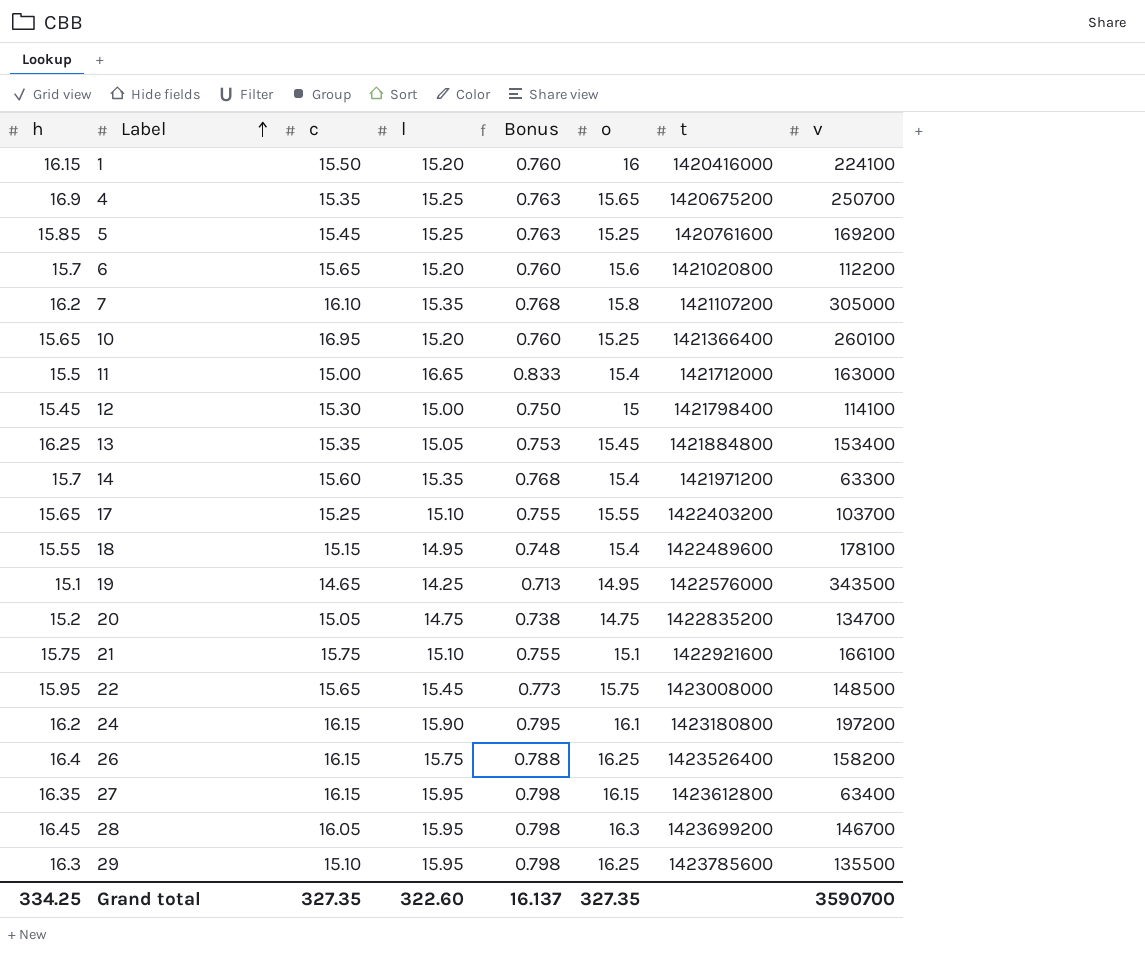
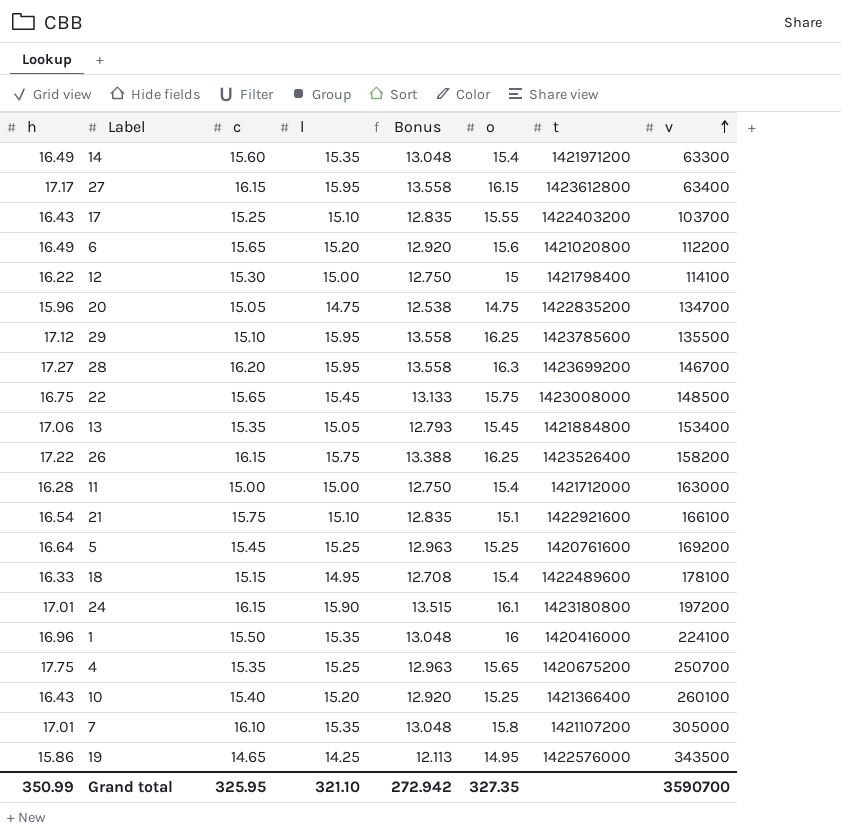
row order: Label ascending -> v ascending
column Bonus | formula: [l] * 0.05 -> [l] * 0.85
14 | h: 15.7 -> 16.49
27 | h: 16.35 -> 17.17
17 | h: 15.65 -> 16.43
6 | h: 15.7 -> 16.49
12 | h: 15.45 -> 16.22
20 | h: 15.2 -> 15.96
29 | h: 16.3 -> 17.12
28 | h: 16.45 -> 17.27
28 | c: 16.05 -> 16.20
22 | h: 15.95 -> 16.75
13 | h: 16.25 -> 17.06
26 | h: 16.4 -> 17.22
11 | h: 15.5 -> 16.28
11 | l: 16.65 -> 15.00
21 | h: 15.75 -> 16.54
5 | h: 15.85 -> 16.64
18 | h: 15.55 -> 16.33
24 | h: 16.2 -> 17.01
1 | h: 16.15 -> 16.96
1 | l: 15.20 -> 15.35
4 | h: 16.9 -> 17.75
10 | h: 15.65 -> 16.43
10 | c: 16.95 -> 15.40
7 | h: 16.2 -> 17.01
19 | h: 15.1 -> 15.86
Grand total | h: 334.25 -> 350.99
Grand total | c: 327.35 -> 325.95
Grand total | l: 322.60 -> 321.10
Grand total | Bonus: 16.137 -> 272.942

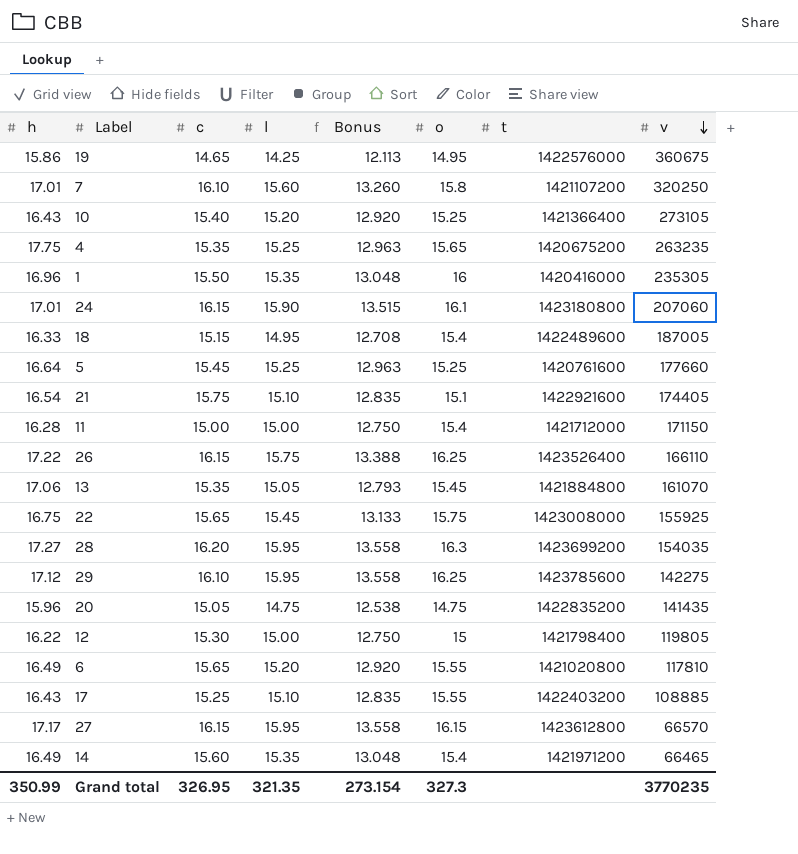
row order: v ascending -> v descending
19 | v: 343500 -> 360675
7 | l: 15.35 -> 15.60
7 | Bonus: 13.048 -> 13.260
7 | v: 305000 -> 320250
10 | v: 260100 -> 273105
4 | v: 250700 -> 263235
1 | v: 224100 -> 235305
24 | v: 197200 -> 207060
18 | v: 178100 -> 187005
5 | v: 169200 -> 177660
21 | v: 166100 -> 174405
11 | v: 163000 -> 171150
26 | v: 158200 -> 166110
13 | v: 153400 -> 161070
22 | v: 148500 -> 155925
28 | v: 146700 -> 154035
29 | c: 15.10 -> 16.10
29 | v: 135500 -> 142275
20 | v: 134700 -> 141435
12 | v: 114100 -> 119805
6 | o: 15.6 -> 15.55
6 | v: 112200 -> 117810
17 | v: 103700 -> 108885
27 | v: 63400 -> 66570
14 | v: 63300 -> 66465
Grand total | c: 325.95 -> 326.95
Grand total | l: 321.10 -> 321.35
Grand total | Bonus: 272.942 -> 273.154
Grand total | o: 327.35 -> 327.3
Grand total | v: 3590700 -> 3770235

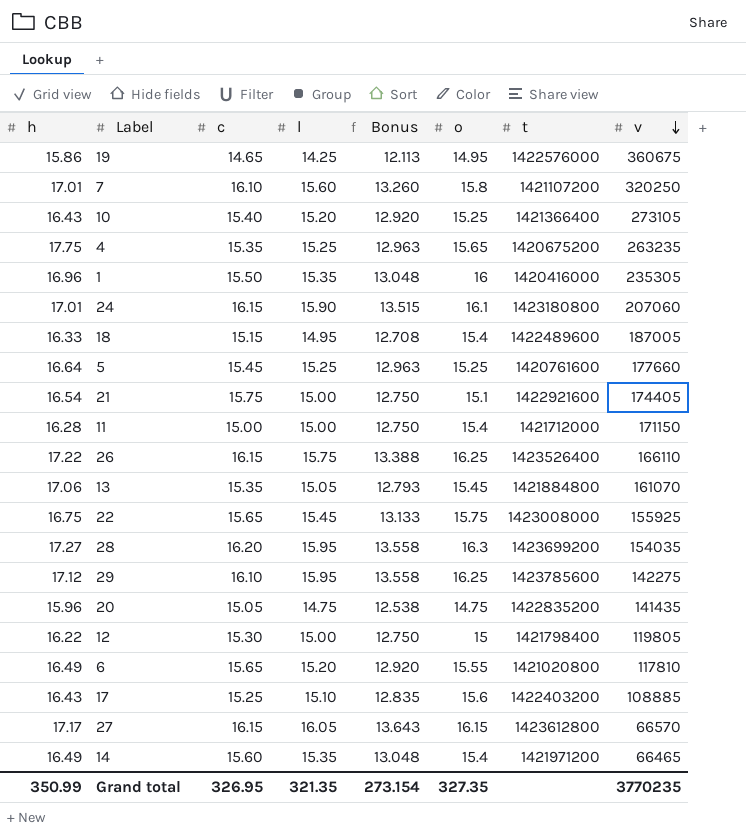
21 | l: 15.10 -> 15.00
21 | Bonus: 12.835 -> 12.750
17 | o: 15.55 -> 15.6
27 | l: 15.95 -> 16.05
27 | Bonus: 13.558 -> 13.643
Grand total | o: 327.3 -> 327.35

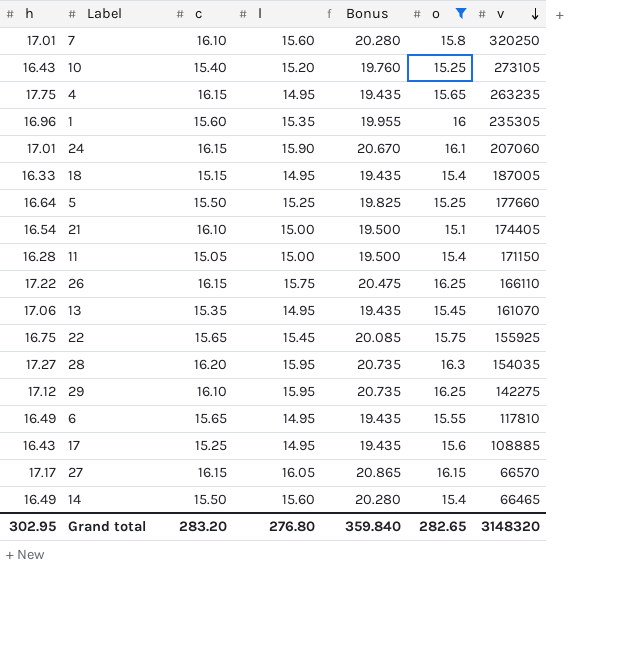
filter: none -> o >= 15.1
column t | position: 7 -> none
column Bonus | formula: [l] * 0.85 -> [l] * 1.3
4 | c: 15.35 -> 16.15
4 | l: 15.25 -> 14.95
1 | c: 15.50 -> 15.60
5 | c: 15.45 -> 15.50
21 | c: 15.75 -> 16.10
11 | c: 15.00 -> 15.05
13 | l: 15.05 -> 14.95
6 | l: 15.20 -> 14.95
17 | l: 15.10 -> 14.95
14 | c: 15.60 -> 15.50
14 | l: 15.35 -> 15.60
Grand total | h: 350.99 -> 302.95
Grand total | c: 326.95 -> 283.20
Grand total | l: 321.35 -> 276.80
Grand total | Bonus: 273.154 -> 359.840
Grand total | o: 327.35 -> 282.65
Grand total | v: 3770235 -> 3148320

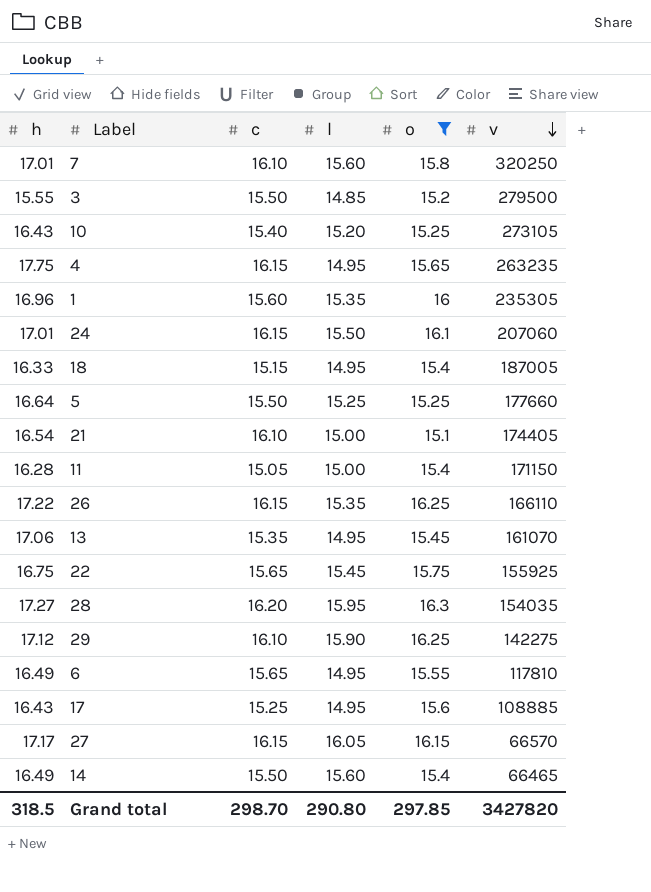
column Bonus | formula: [l] * 1.3 -> none
row 3: none -> 15.55 | 15.50 | 14.85 | 15.2 | 279500
24 | l: 15.90 -> 15.50
26 | l: 15.75 -> 15.35
29 | l: 15.95 -> 15.90
Grand total | h: 302.95 -> 318.5
Grand total | c: 283.20 -> 298.70
Grand total | l: 276.80 -> 290.80
Grand total | o: 282.65 -> 297.85
Grand total | v: 3148320 -> 3427820

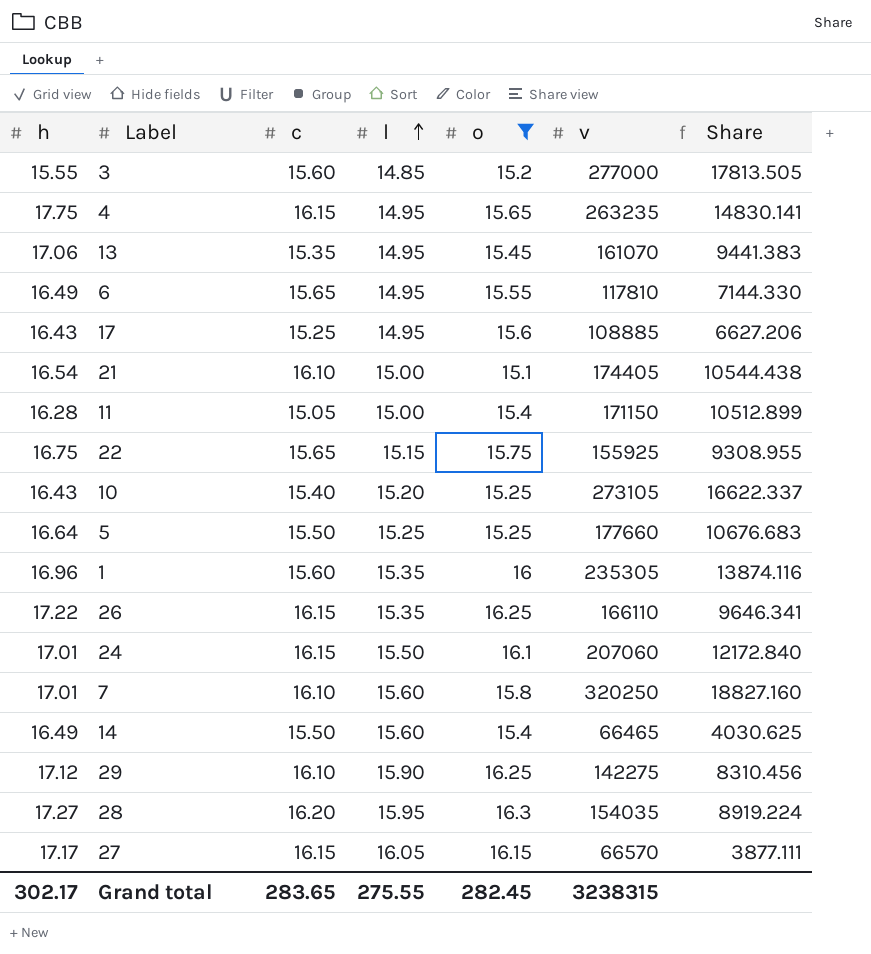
row order: v descending -> l ascending
column Share | formula: none -> [v] / [h]
row 18: 16.33 | 15.15 | 14.95 | 15.4 | 187005 -> none
3 | c: 15.50 -> 15.60
3 | v: 279500 -> 277000
22 | l: 15.45 -> 15.15
Grand total | h: 318.5 -> 302.17
Grand total | c: 298.70 -> 283.65
Grand total | l: 290.80 -> 275.55
Grand total | o: 297.85 -> 282.45
Grand total | v: 3427820 -> 3238315

